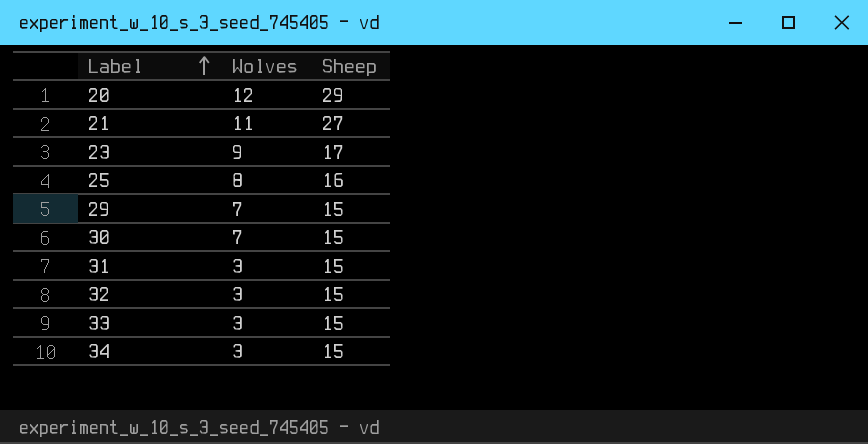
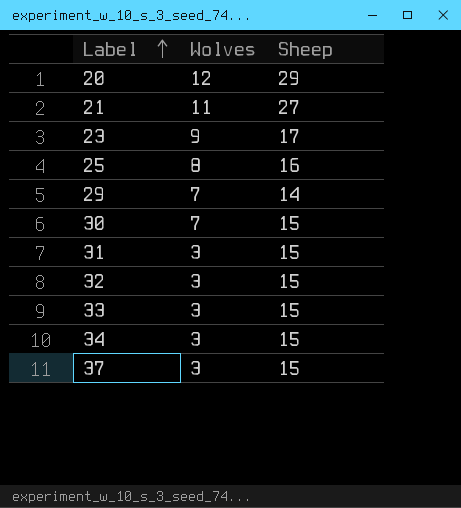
29 | Sheep: 15 -> 14
row 37: none -> 3 | 15

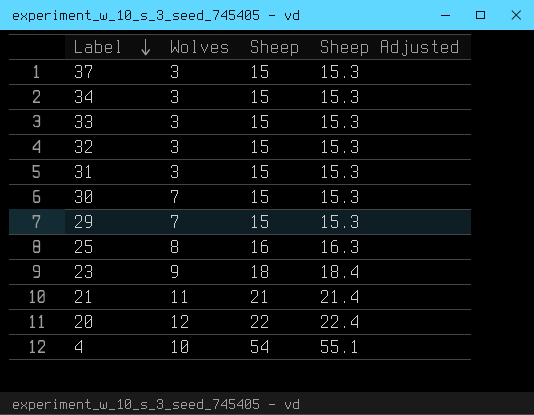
row order: Label ascending -> Label descending
column Sheep Adjusted | formula: none -> [Sheep] * 1.02
29 | Sheep: 14 -> 15
23 | Sheep: 17 -> 18
21 | Sheep: 27 -> 21
20 | Sheep: 29 -> 22
row 4: none -> 10 | 54 | 55.1

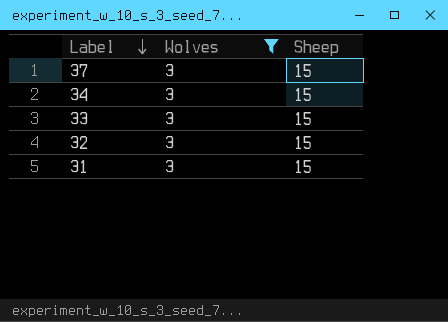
filter: none -> Wolves = 3
column Sheep Adjusted | formula: [Sheep] * 1.02 -> none

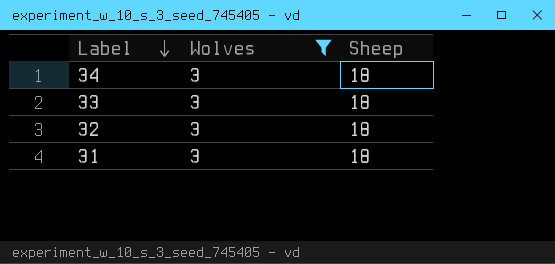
row 37: 3 | 15 -> none
34 | Sheep: 15 -> 18
33 | Sheep: 15 -> 18
32 | Sheep: 15 -> 18
31 | Sheep: 15 -> 18

